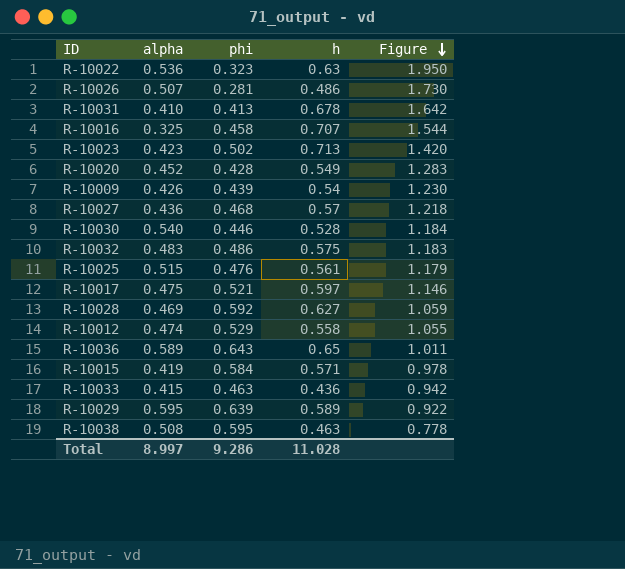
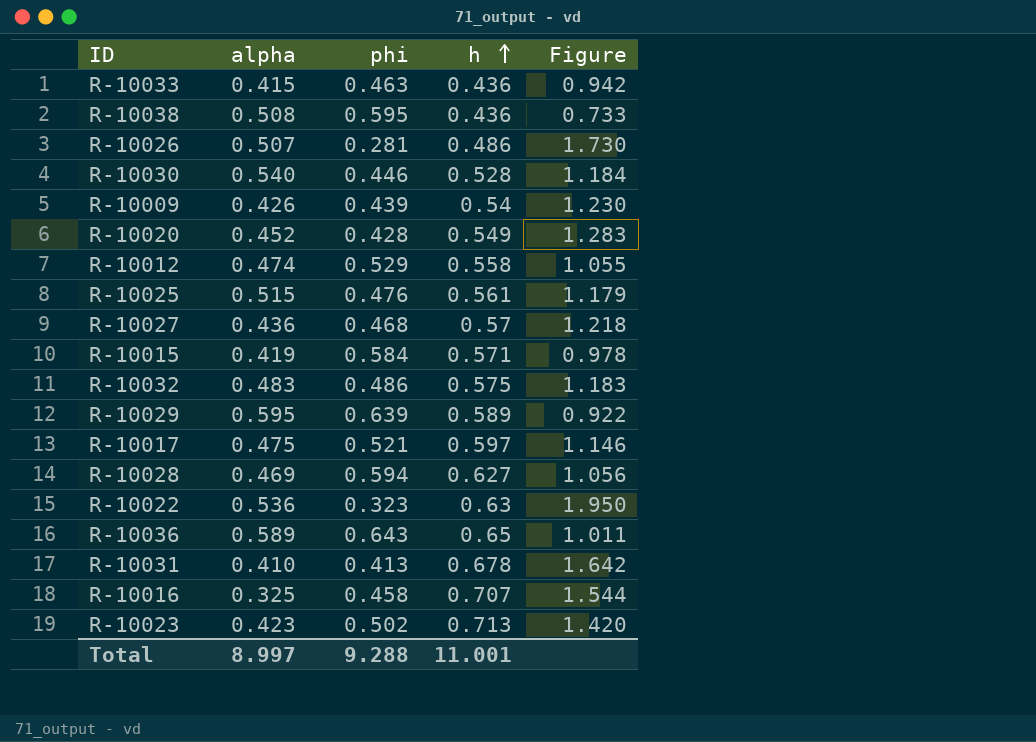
row order: Figure descending -> h ascending
R-10038 | h: 0.463 -> 0.436
R-10038 | Figure: 0.778 -> 0.733
R-10028 | phi: 0.592 -> 0.594
R-10028 | Figure: 1.059 -> 1.056
Total | phi: 9.286 -> 9.288
Total | h: 11.028 -> 11.001

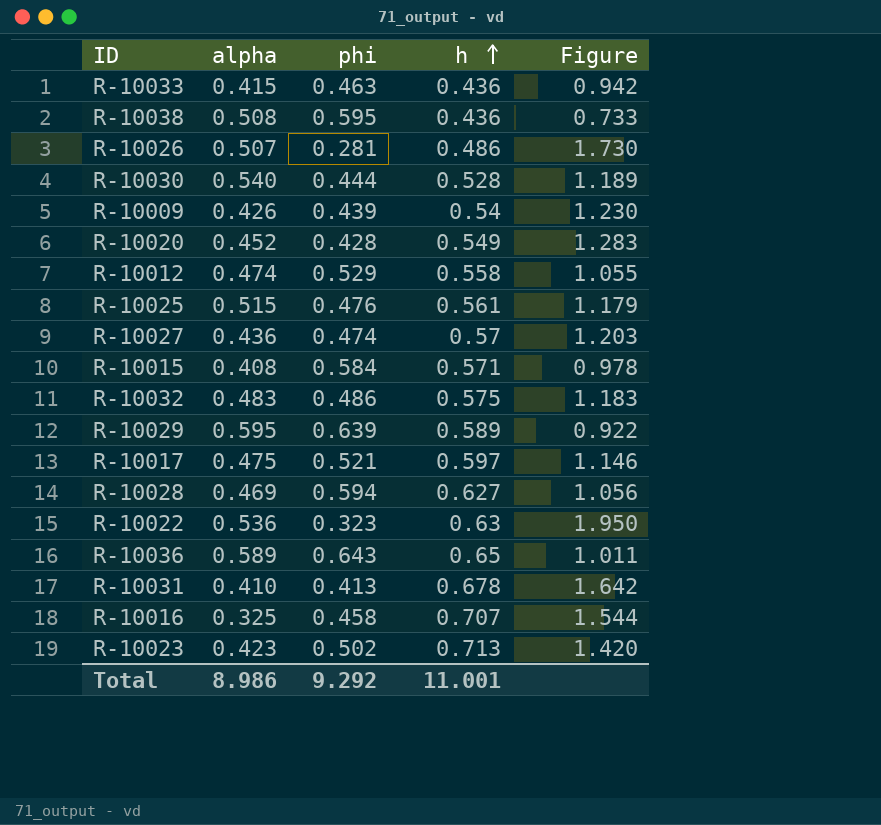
R-10030 | phi: 0.446 -> 0.444
R-10030 | Figure: 1.184 -> 1.189
R-10027 | phi: 0.468 -> 0.474
R-10027 | Figure: 1.218 -> 1.203
R-10015 | alpha: 0.419 -> 0.408
Total | alpha: 8.997 -> 8.986
Total | phi: 9.288 -> 9.292

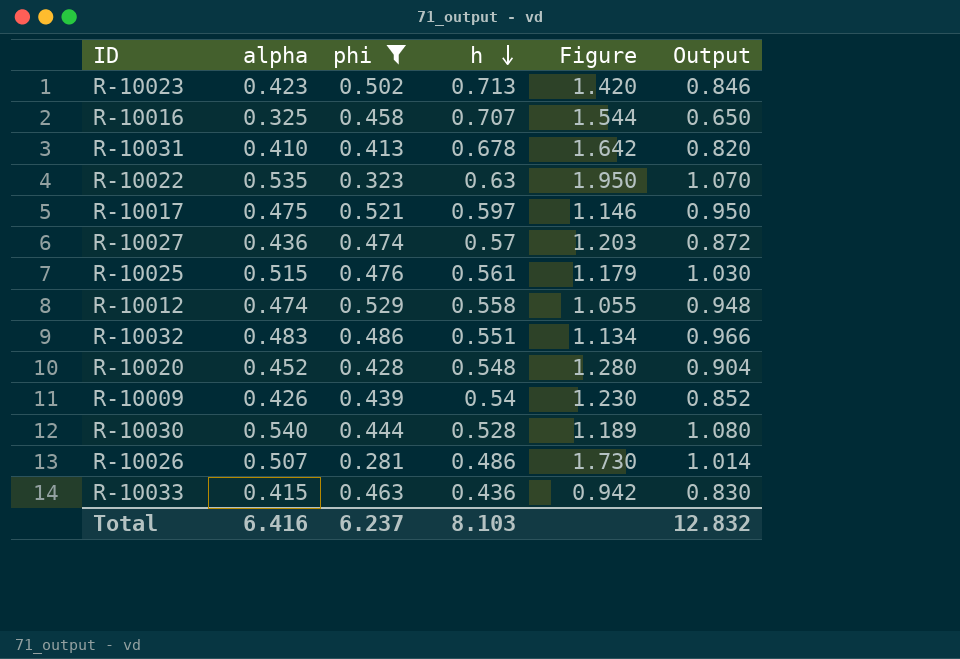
filter: none -> phi <= 0.529
row order: h ascending -> h descending
column Output | formula: none -> [alpha] * 2
R-10022 | alpha: 0.536 -> 0.535
R-10032 | h: 0.575 -> 0.551
R-10032 | Figure: 1.183 -> 1.134
R-10020 | h: 0.549 -> 0.548
R-10020 | Figure: 1.283 -> 1.280
Total | alpha: 8.986 -> 6.416
Total | phi: 9.292 -> 6.237
Total | h: 11.001 -> 8.103

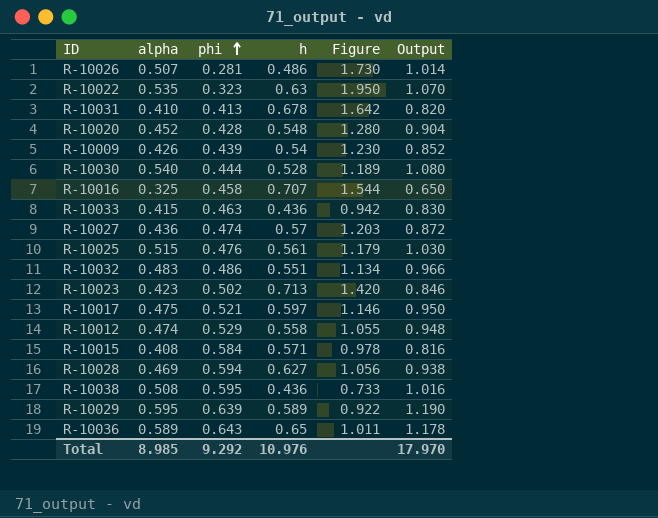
filter: phi <= 0.529 -> none
row order: h descending -> phi ascending
Total | alpha: 6.416 -> 8.985
Total | phi: 6.237 -> 9.292
Total | h: 8.103 -> 10.976
Total | Output: 12.832 -> 17.970

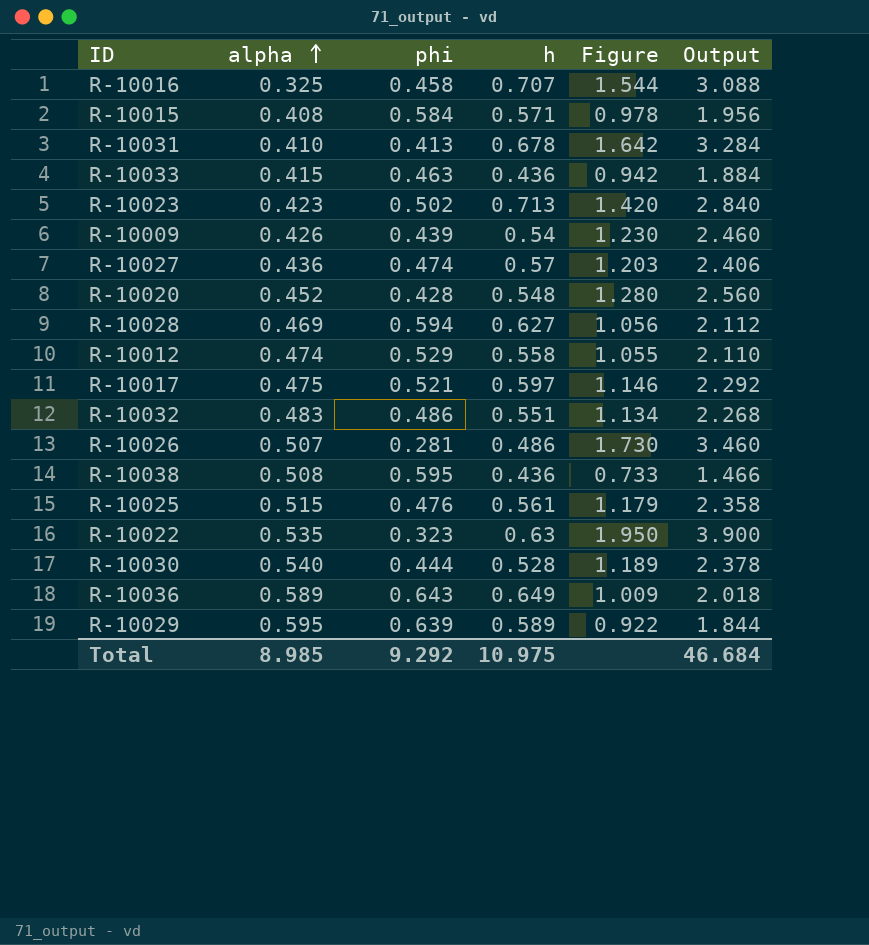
row order: phi ascending -> alpha ascending
column Output | formula: [alpha] * 2 -> [Figure] * 2
R-10036 | h: 0.65 -> 0.649
R-10036 | Figure: 1.011 -> 1.009
Total | h: 10.976 -> 10.975
Total | Output: 17.970 -> 46.684

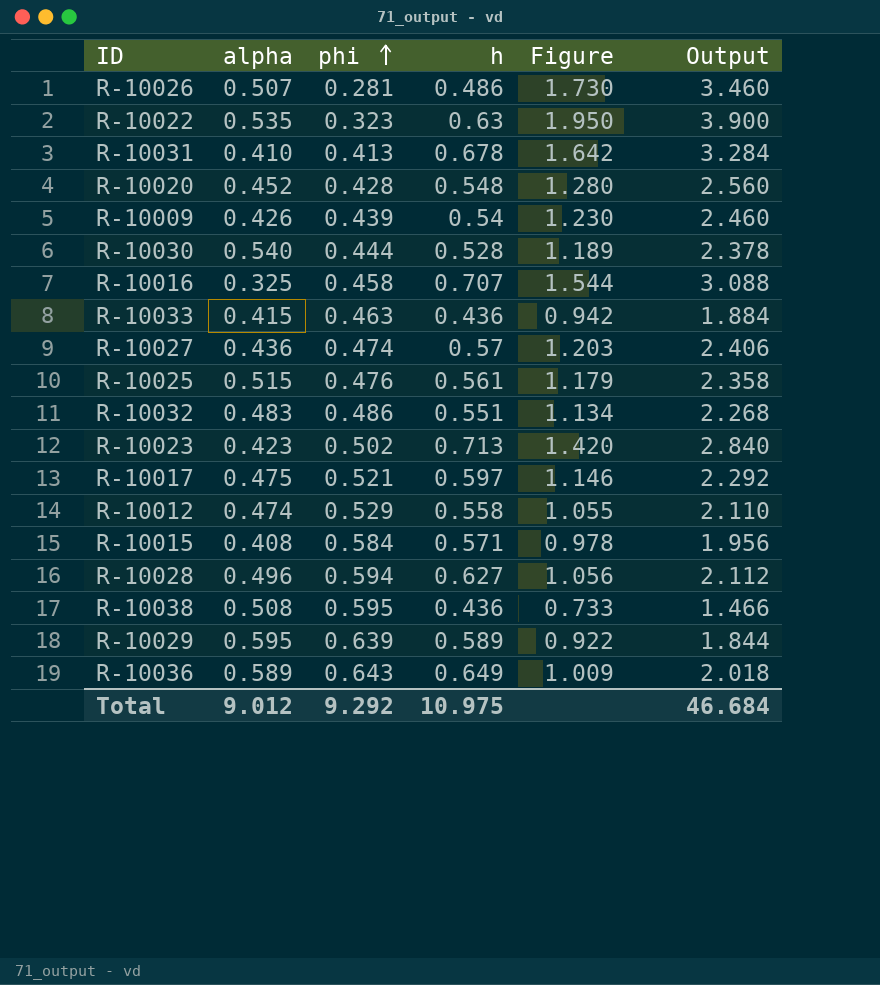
row order: alpha ascending -> phi ascending
R-10028 | alpha: 0.469 -> 0.496
Total | alpha: 8.985 -> 9.012

